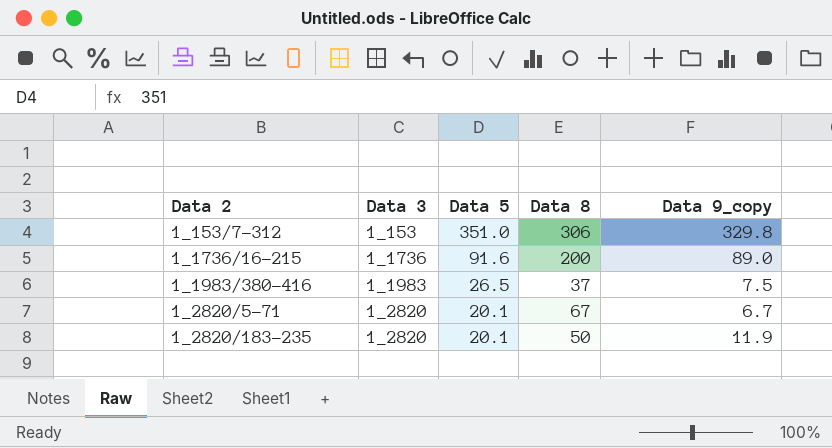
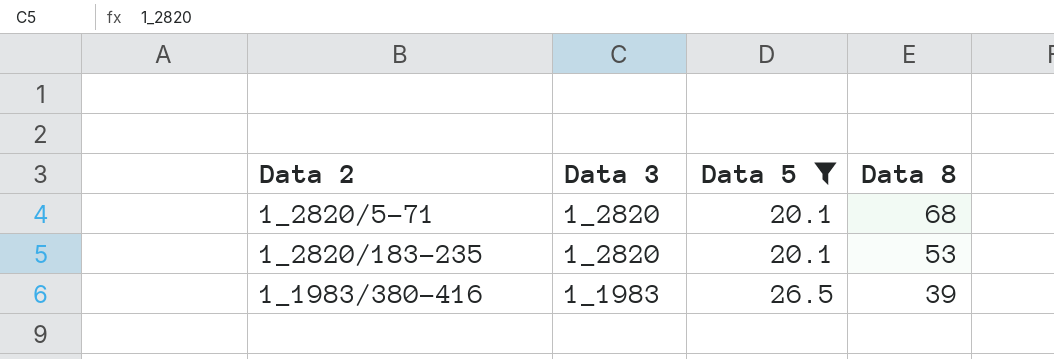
filter: none -> Data 5 <= 26.5
row order: Data 2 ascending -> Data 3 descending
column Data 9_copy | position: 5 -> none
1_2820/5-71 | Data 8: 67 -> 68
1_2820/183-235 | Data 8: 50 -> 53
1_1983/380-416 | Data 8: 37 -> 39

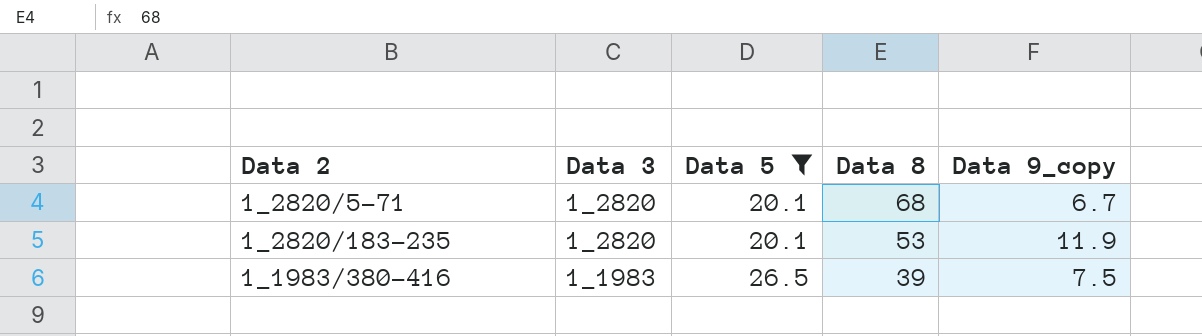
column Data 9_copy | position: none -> 5

